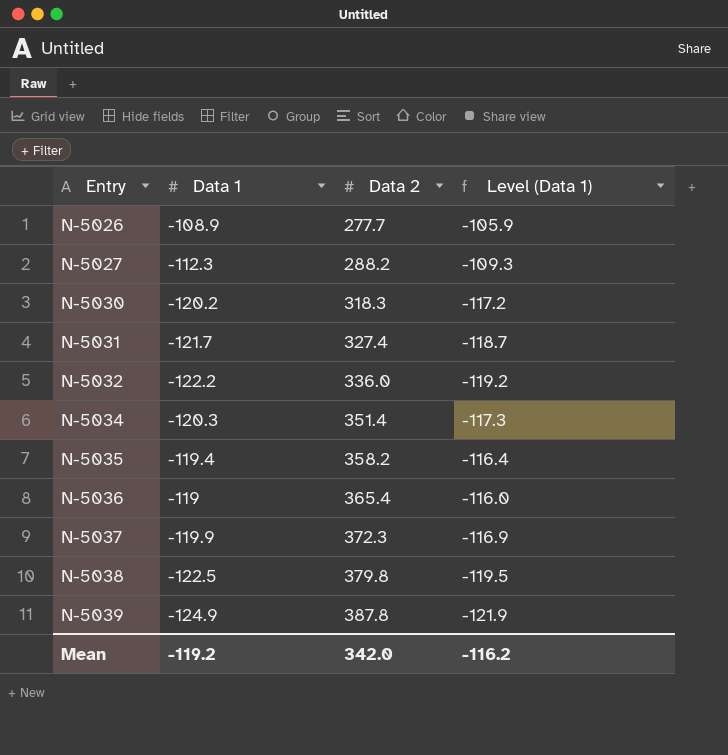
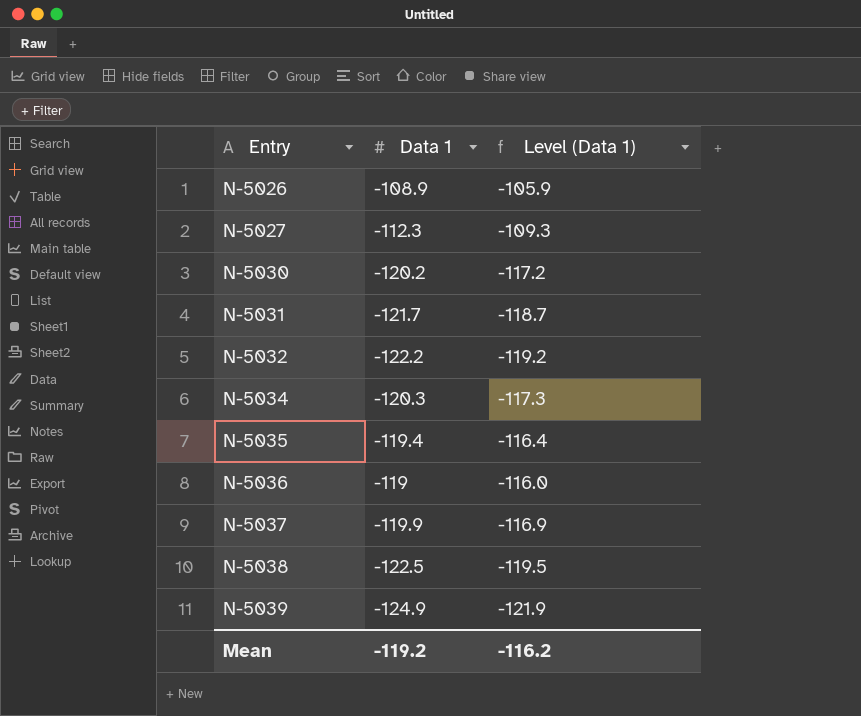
column Data 2 | position: 3 -> none

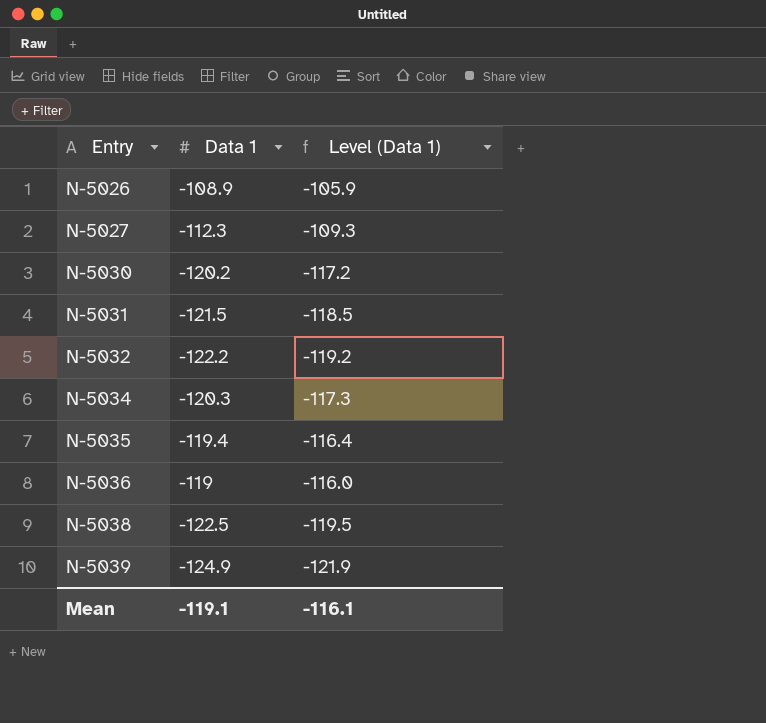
row N-5037: -119.9 | -116.9 -> none
N-5031 | Data 1: -121.7 -> -121.5
N-5031 | Level (Data 1): -118.7 -> -118.5
Mean | Data 1: -119.2 -> -119.1
Mean | Level (Data 1): -116.2 -> -116.1

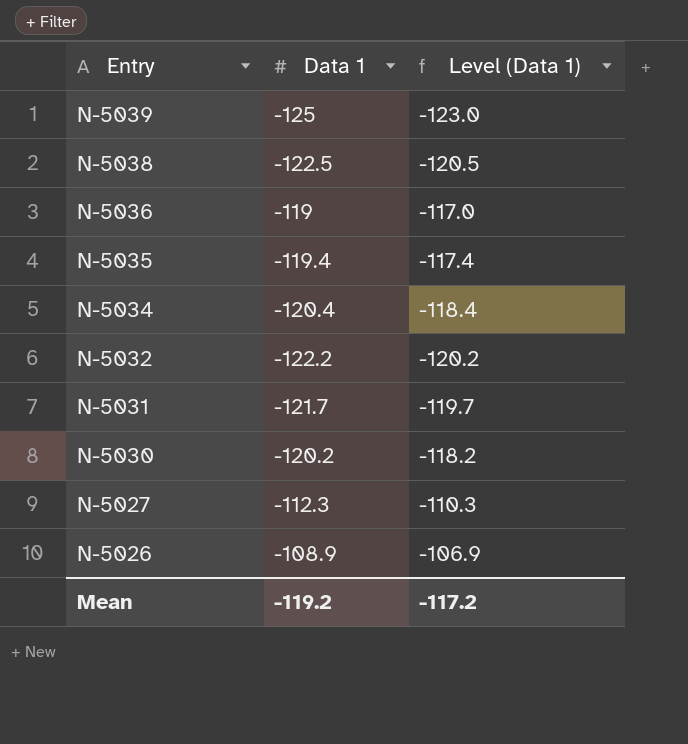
row order: Entry ascending -> Entry descending
column Level (Data 1) | formula: [Data 1] + 3 -> [Data 1] + 2
N-5039 | Data 1: -124.9 -> -125
N-5034 | Data 1: -120.3 -> -120.4
N-5031 | Data 1: -121.5 -> -121.7
Mean | Data 1: -119.1 -> -119.2
Mean | Level (Data 1): -116.1 -> -117.2

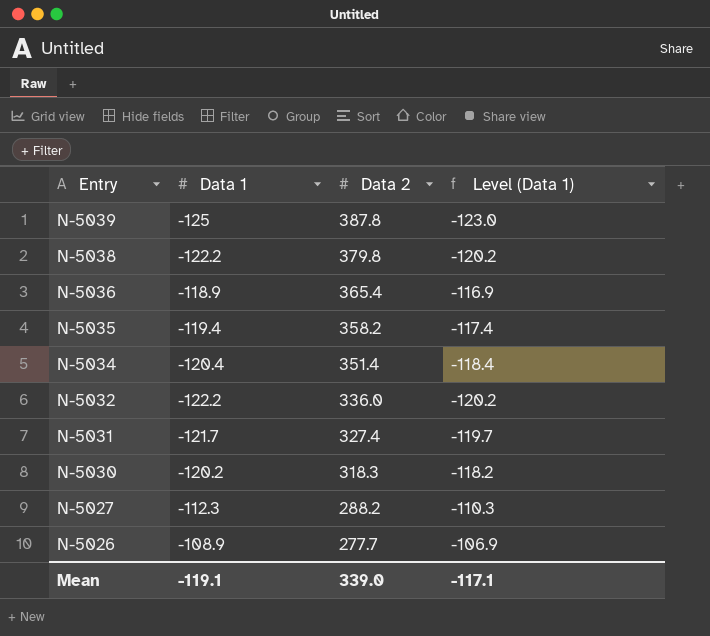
column Data 2 | position: none -> 3
N-5038 | Data 1: -122.5 -> -122.2
N-5038 | Level (Data 1): -120.5 -> -120.2
N-5036 | Data 1: -119 -> -118.9
N-5036 | Level (Data 1): -117.0 -> -116.9
Mean | Data 1: -119.2 -> -119.1
Mean | Level (Data 1): -117.2 -> -117.1

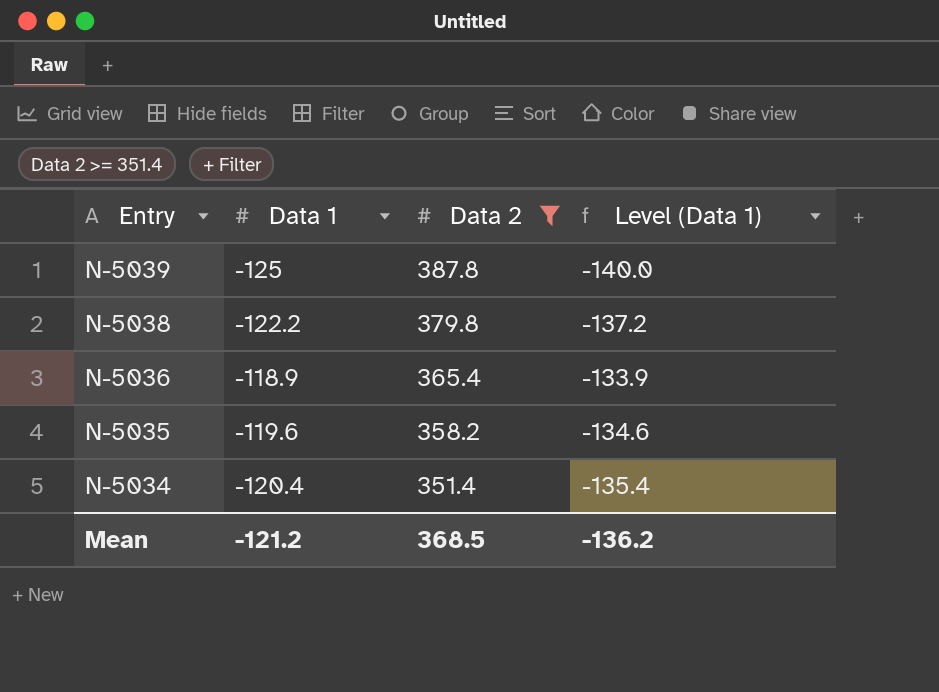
filter: none -> Data 2 >= 351.4
column Level (Data 1) | formula: [Data 1] + 2 -> [Data 1] - 15
N-5035 | Data 1: -119.4 -> -119.6
Mean | Data 1: -119.1 -> -121.2
Mean | Data 2: 339.0 -> 368.5
Mean | Level (Data 1): -117.1 -> -136.2

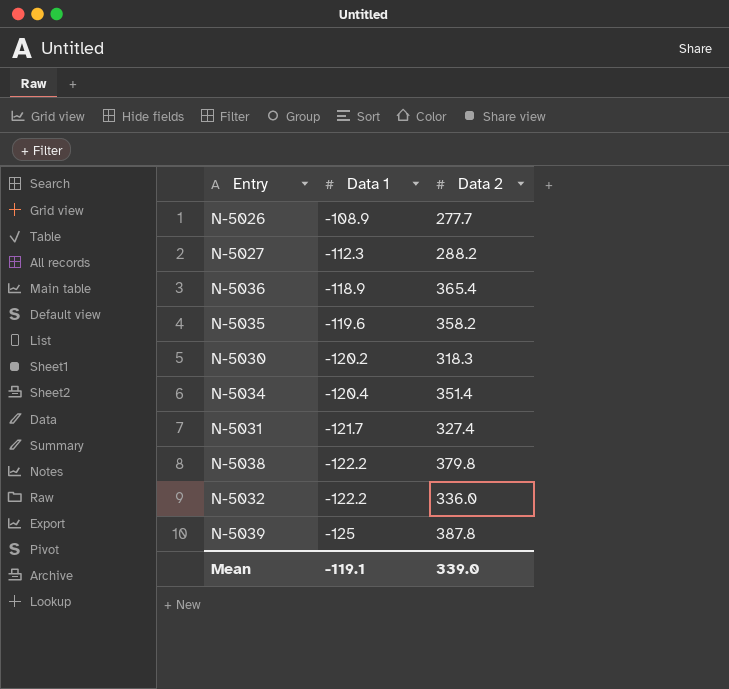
filter: Data 2 >= 351.4 -> none
row order: Entry descending -> Data 1 descending
column Level (Data 1) | formula: [Data 1] - 15 -> none
Mean | Data 1: -121.2 -> -119.1
Mean | Data 2: 368.5 -> 339.0

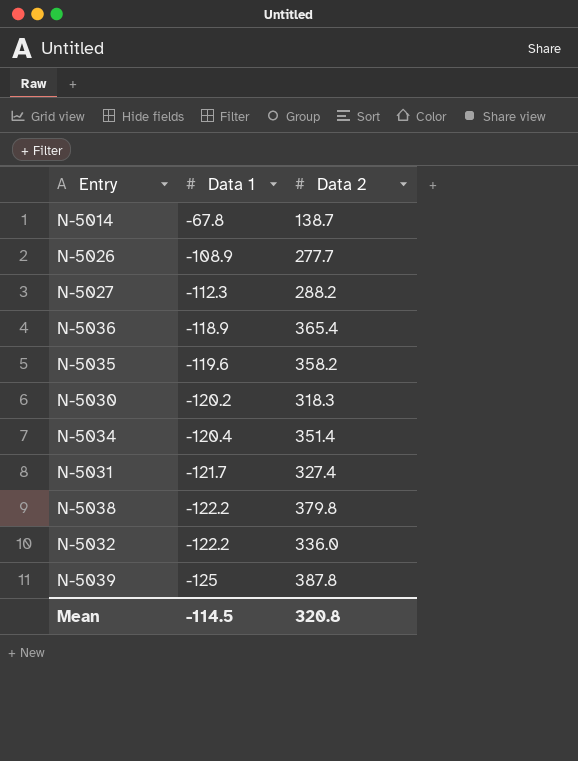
row N-5014: none -> -67.8 | 138.7
Mean | Data 1: -119.1 -> -114.5
Mean | Data 2: 339.0 -> 320.8

